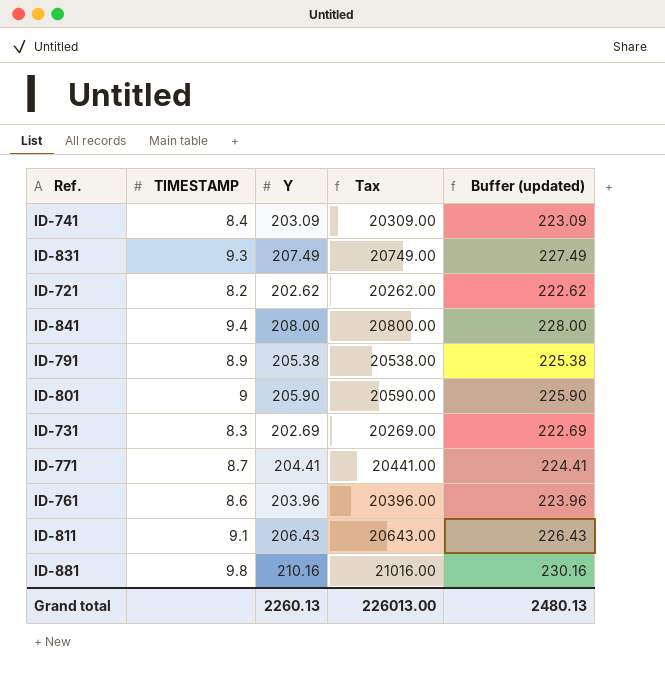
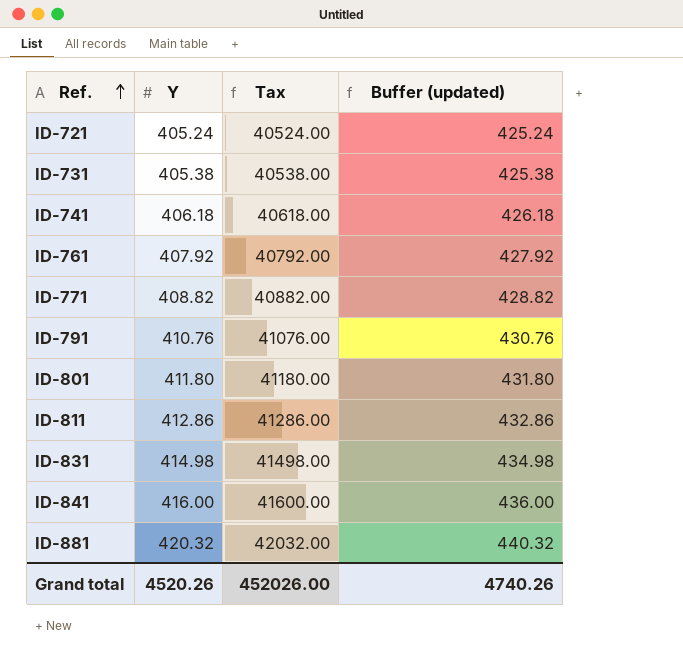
row order: none -> Ref. ascending
column TIMESTAMP | position: 2 -> none
ID-721 | Y: 202.62 -> 405.24
ID-721 | Tax: 20262.00 -> 40524.00
ID-721 | Buffer (updated): 222.62 -> 425.24
ID-731 | Y: 202.69 -> 405.38
ID-731 | Tax: 20269.00 -> 40538.00
ID-731 | Buffer (updated): 222.69 -> 425.38
ID-741 | Y: 203.09 -> 406.18
ID-741 | Tax: 20309.00 -> 40618.00
ID-741 | Buffer (updated): 223.09 -> 426.18
ID-761 | Y: 203.96 -> 407.92
ID-761 | Tax: 20396.00 -> 40792.00
ID-761 | Buffer (updated): 223.96 -> 427.92
ID-771 | Y: 204.41 -> 408.82
ID-771 | Tax: 20441.00 -> 40882.00
ID-771 | Buffer (updated): 224.41 -> 428.82
ID-791 | Y: 205.38 -> 410.76
ID-791 | Tax: 20538.00 -> 41076.00
ID-791 | Buffer (updated): 225.38 -> 430.76
ID-801 | Y: 205.90 -> 411.80
ID-801 | Tax: 20590.00 -> 41180.00
ID-801 | Buffer (updated): 225.90 -> 431.80
ID-811 | Y: 206.43 -> 412.86
ID-811 | Tax: 20643.00 -> 41286.00
ID-811 | Buffer (updated): 226.43 -> 432.86
ID-831 | Y: 207.49 -> 414.98
ID-831 | Tax: 20749.00 -> 41498.00
ID-831 | Buffer (updated): 227.49 -> 434.98
ID-841 | Y: 208.00 -> 416.00
ID-841 | Tax: 20800.00 -> 41600.00
ID-841 | Buffer (updated): 228.00 -> 436.00
ID-881 | Y: 210.16 -> 420.32
ID-881 | Tax: 21016.00 -> 42032.00
ID-881 | Buffer (updated): 230.16 -> 440.32
Grand total | Y: 2260.13 -> 4520.26
Grand total | Tax: 226013.00 -> 452026.00
Grand total | Buffer (updated): 2480.13 -> 4740.26

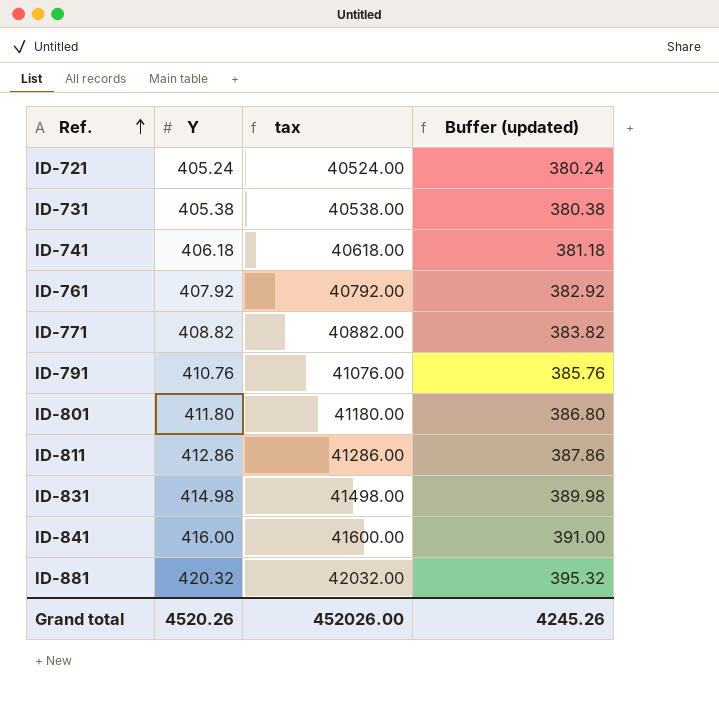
column name: Tax -> tax
column Buffer (updated) | formula: [Y] + 20 -> [Y] - 25
Grand total | Buffer (updated): 4740.26 -> 4245.26

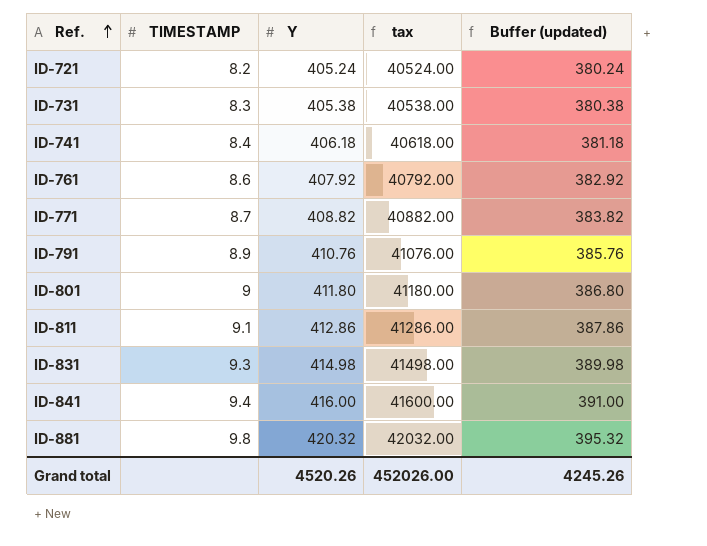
column TIMESTAMP | position: none -> 2

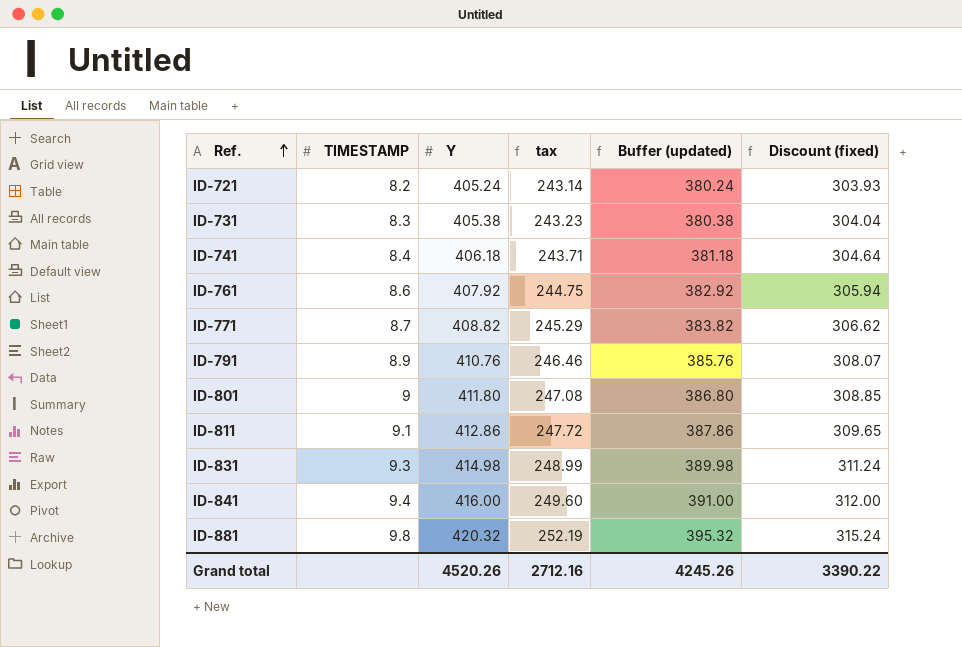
column tax | formula: [Y] * 100 -> [Y] * 0.6
column Discount (fixed) | formula: none -> [Y] * 0.75
Grand total | tax: 452026.00 -> 2712.16

